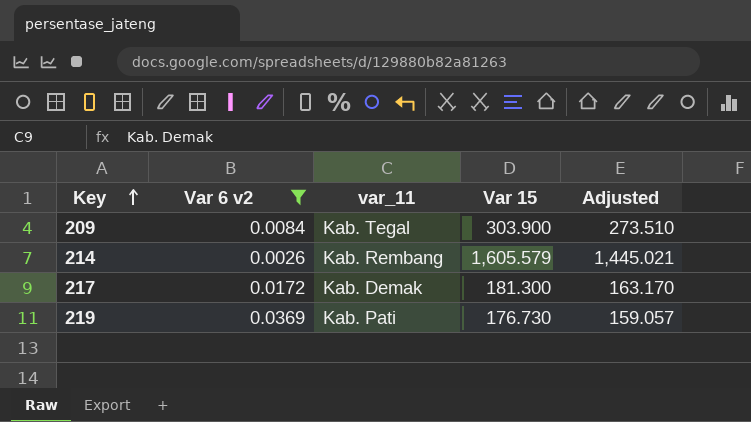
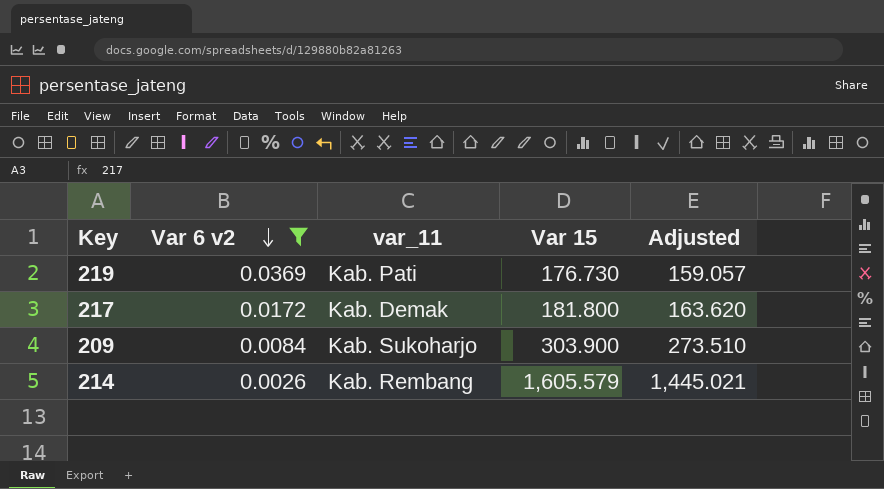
row order: Key ascending -> Var 6 v2 descending
217 | Var 15: 181.300 -> 181.800
217 | Adjusted: 163.170 -> 163.620
209 | var_11: Kab. Tegal -> Kab. Sukoharjo

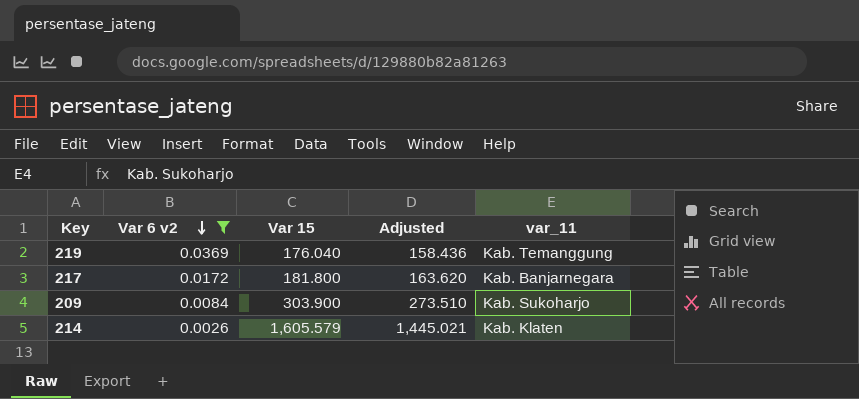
column var_11 | position: 3 -> 5
219 | Var 15: 176.730 -> 176.040
219 | Adjusted: 159.057 -> 158.436
219 | var_11: Kab. Pati -> Kab. Temanggung
217 | var_11: Kab. Demak -> Kab. Banjarnegara
214 | var_11: Kab. Rembang -> Kab. Klaten

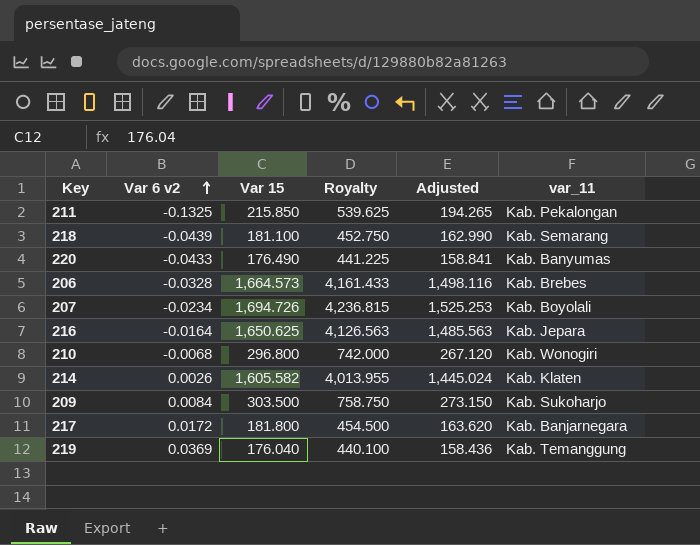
filter: Var 6 v2 >= 0.0026 -> none
row order: Var 6 v2 descending -> Var 6 v2 ascending
column Royalty | formula: none -> [Var 15] * 2.5
214 | Var 15: 1,605.579 -> 1,605.582
214 | Adjusted: 1,445.021 -> 1,445.024
209 | Var 15: 303.900 -> 303.500
209 | Adjusted: 273.510 -> 273.150

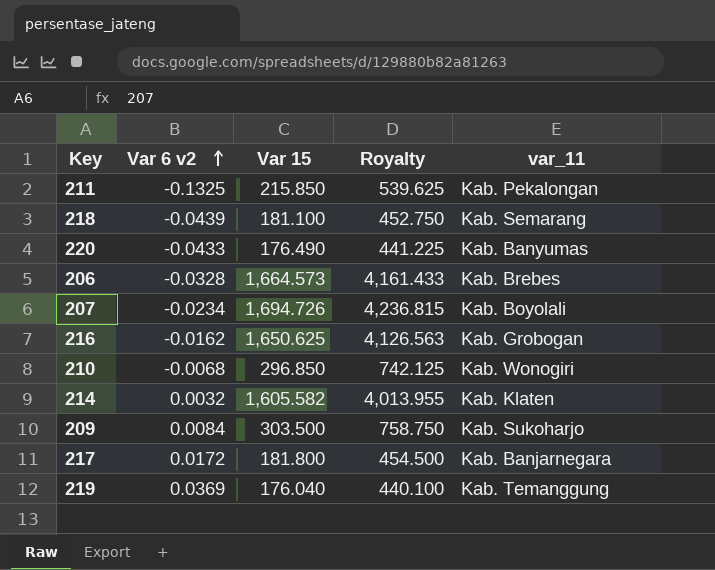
column Adjusted | formula: [Var 15] * 0.9 -> none
216 | Var 6 v2: -0.0164 -> -0.0162
216 | var_11: Kab. Jepara -> Kab. Grobogan
210 | Var 15: 296.800 -> 296.850
210 | Royalty: 742.000 -> 742.125
214 | Var 6 v2: 0.0026 -> 0.0032

